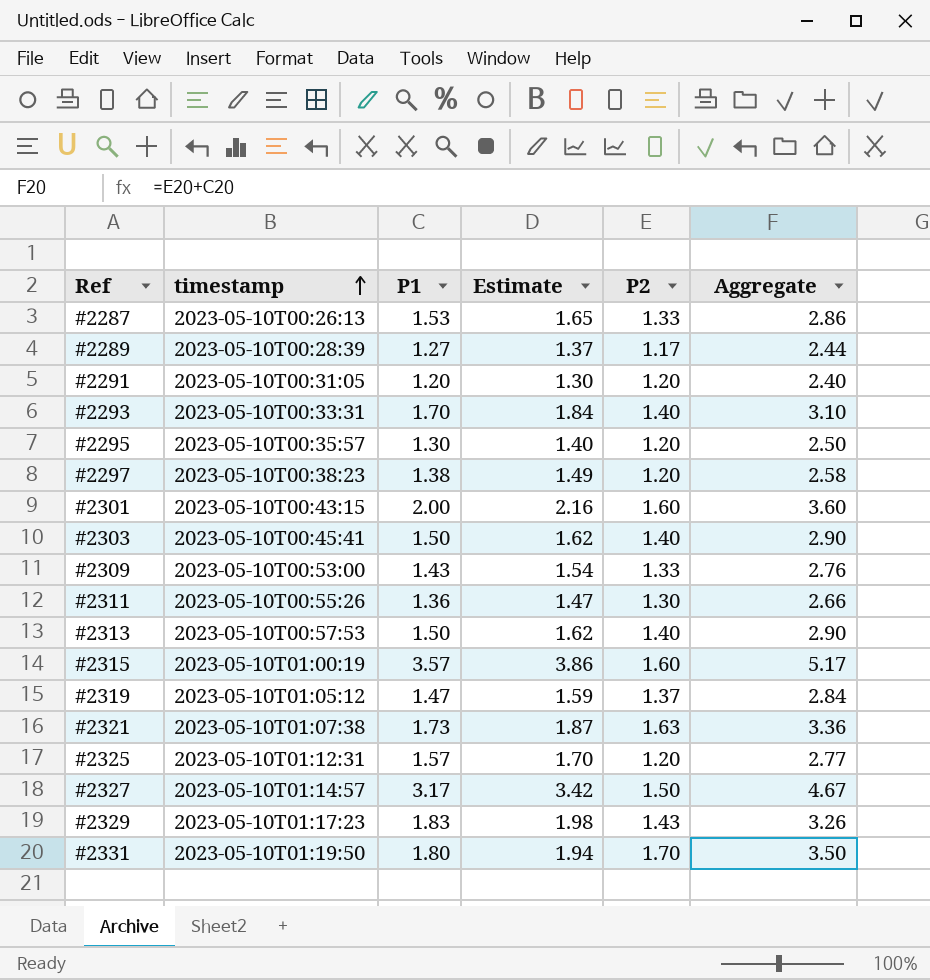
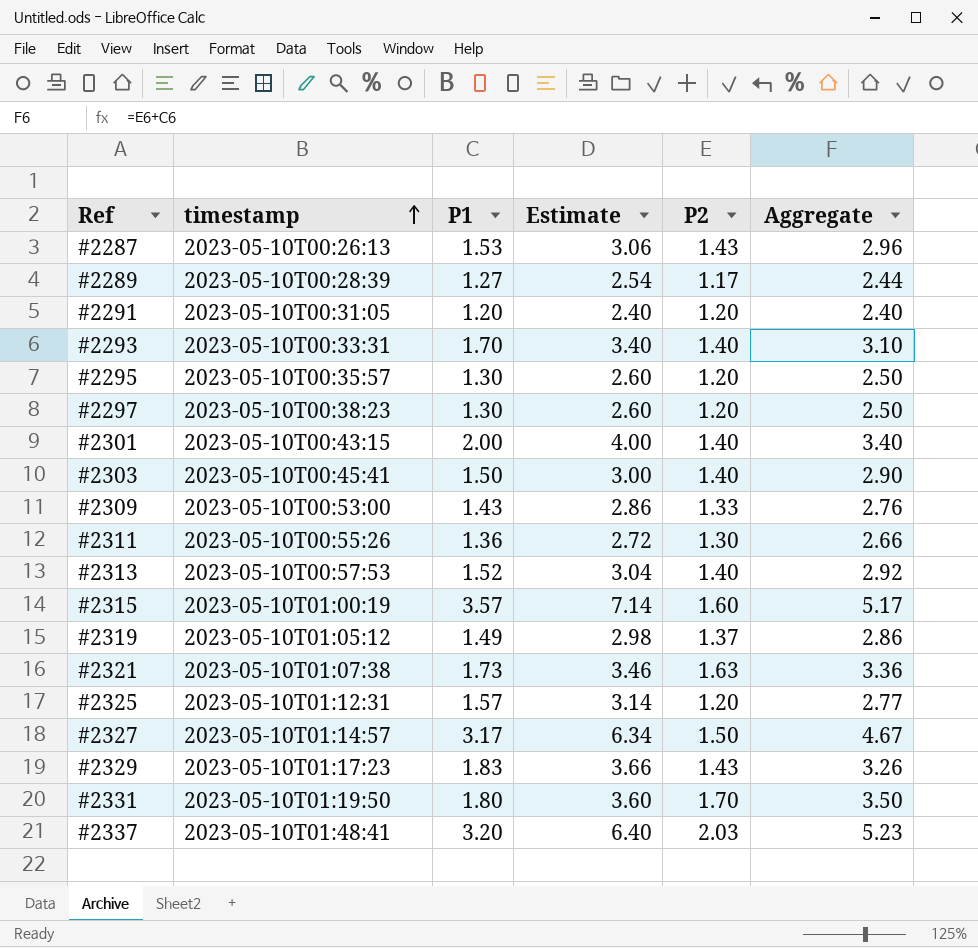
column Estimate | formula: [P1] * 1.08 -> [P1] * 2
#2287 | P2: 1.33 -> 1.43
#2287 | Aggregate: 2.86 -> 2.96
#2297 | P1: 1.38 -> 1.30
#2297 | Aggregate: 2.58 -> 2.50
#2301 | P2: 1.60 -> 1.40
#2301 | Aggregate: 3.60 -> 3.40
#2313 | P1: 1.50 -> 1.52
#2313 | Aggregate: 2.90 -> 2.92
#2319 | P1: 1.47 -> 1.49
#2319 | Aggregate: 2.84 -> 2.86
row #2337: none -> 2023-05-10T01:48:41 | 3.20 | 6.40 | 2.03 | 5.23

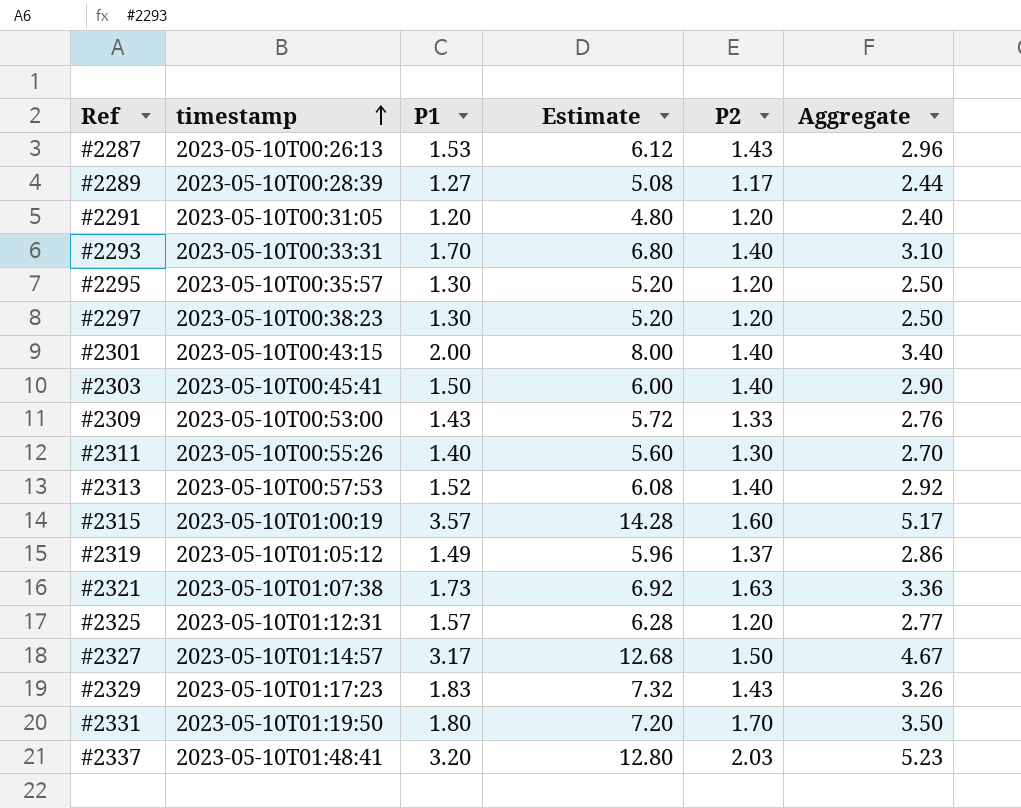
column Estimate | formula: [P1] * 2 -> [P1] * 4
#2311 | P1: 1.36 -> 1.40
#2311 | Aggregate: 2.66 -> 2.70

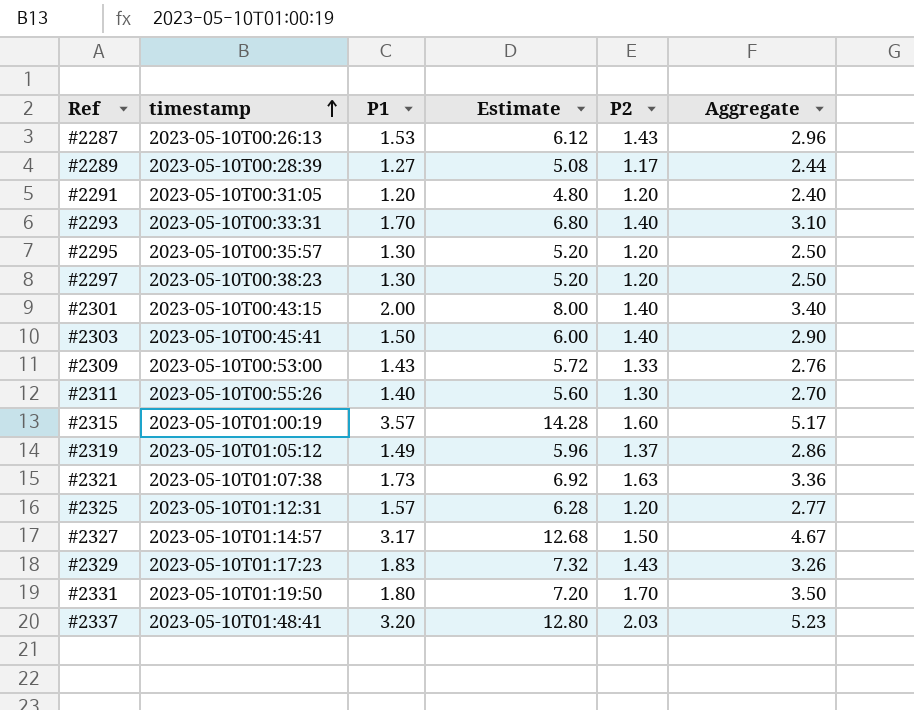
row #2313: 2023-05-10T00:57:53 | 1.52 | 6.08 | 1.40 | 2.92 -> none

